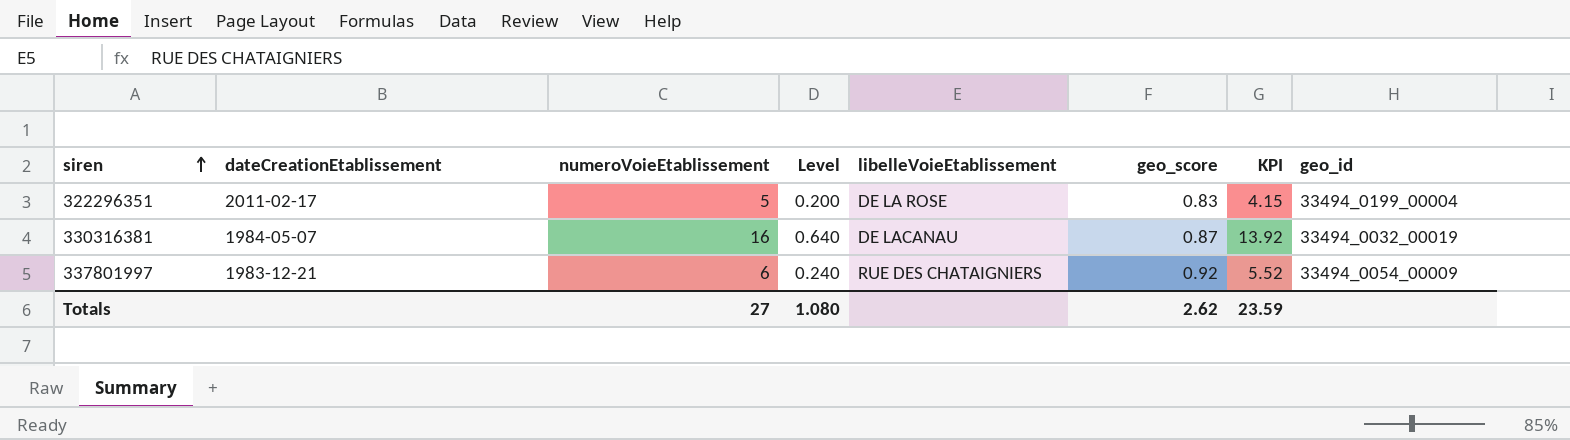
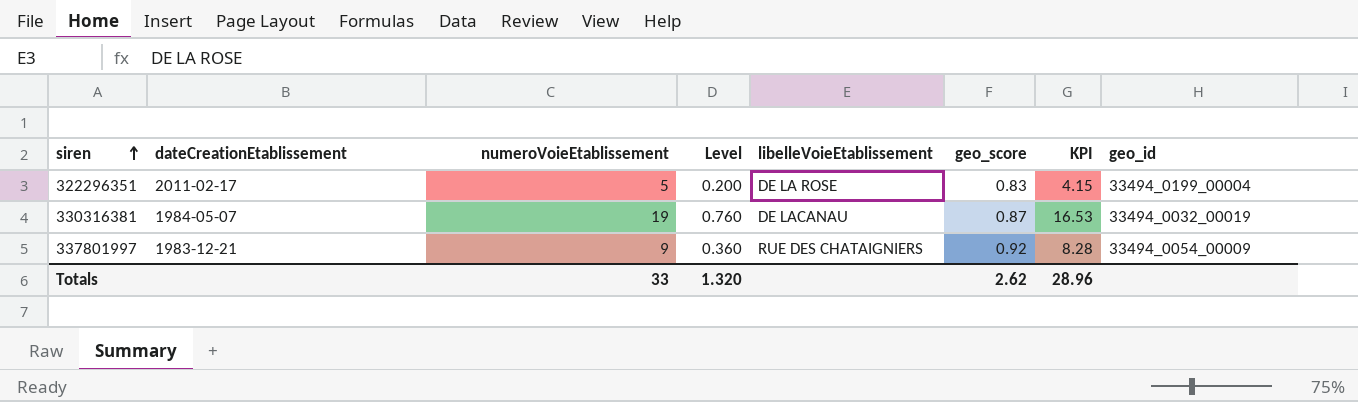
330316381 | numeroVoieEtablissement: 16 -> 19
330316381 | Level: 0.640 -> 0.760
330316381 | KPI: 13.92 -> 16.53
337801997 | numeroVoieEtablissement: 6 -> 9
337801997 | Level: 0.240 -> 0.360
337801997 | KPI: 5.52 -> 8.28
Totals | numeroVoieEtablissement: 27 -> 33
Totals | Level: 1.080 -> 1.320
Totals | KPI: 23.59 -> 28.96

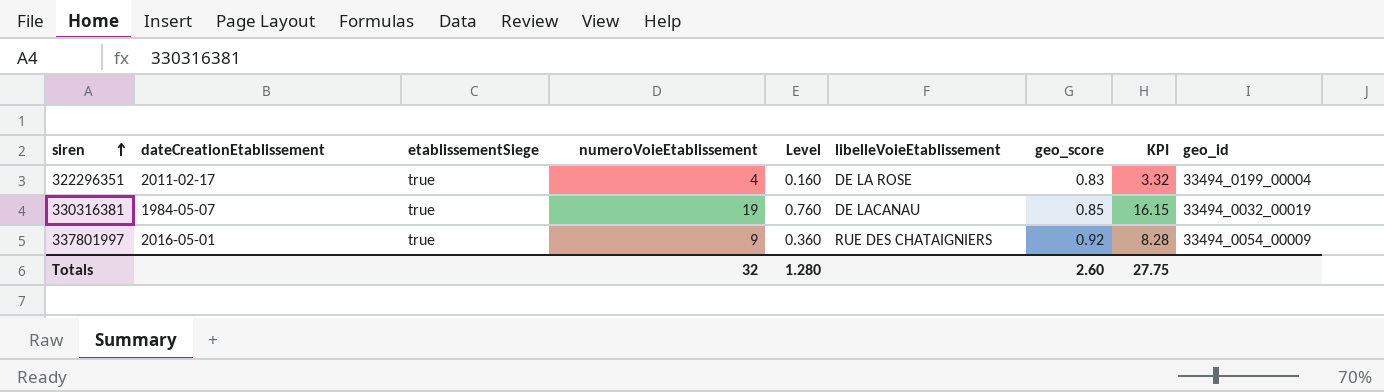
column etablissementSiege | position: none -> 3
322296351 | numeroVoieEtablissement: 5 -> 4
322296351 | Level: 0.200 -> 0.160
322296351 | KPI: 4.15 -> 3.32
330316381 | geo_score: 0.87 -> 0.85
330316381 | KPI: 16.53 -> 16.15
337801997 | dateCreationEtablissement: 1983-12-21 -> 2016-05-01
Totals | numeroVoieEtablissement: 33 -> 32
Totals | Level: 1.320 -> 1.280
Totals | geo_score: 2.62 -> 2.60
Totals | KPI: 28.96 -> 27.75

